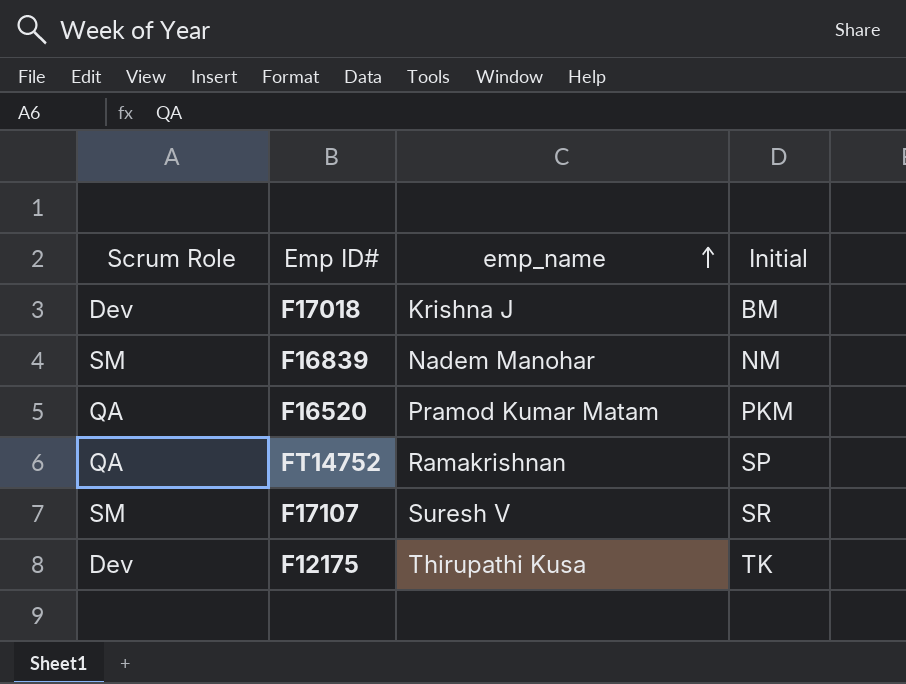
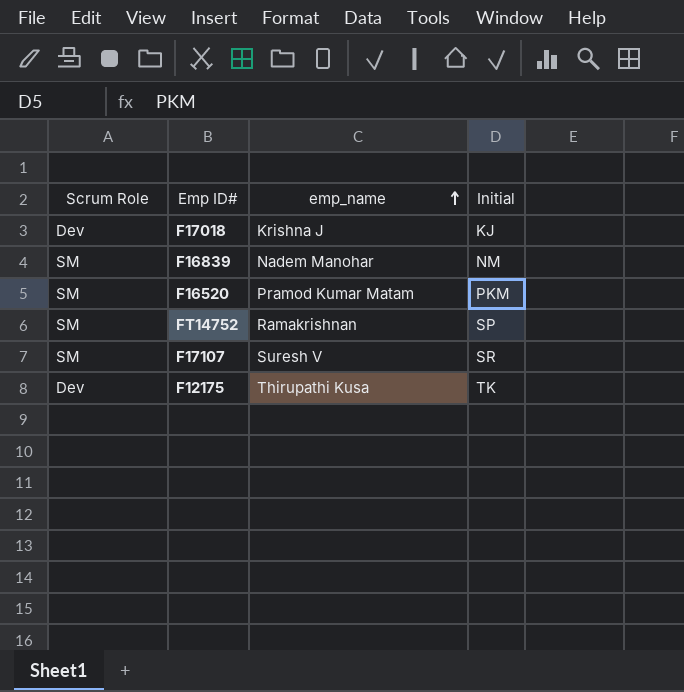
F17018 | Initial: BM -> KJ
F16520 | Scrum Role: QA -> SM
FT14752 | Scrum Role: QA -> SM

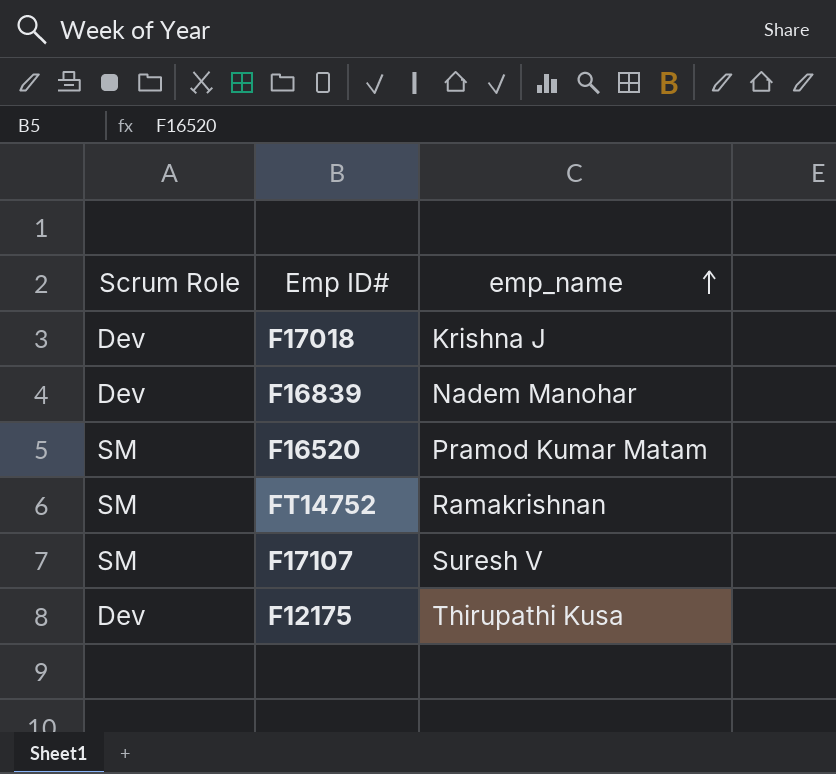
column Initial | position: 4 -> none
F16839 | Scrum Role: SM -> Dev

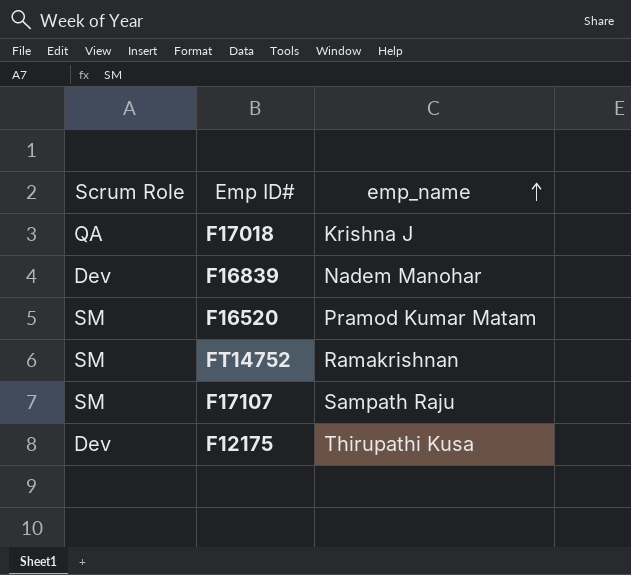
F17018 | Scrum Role: Dev -> QA
F17107 | emp_name: Suresh V -> Sampath Raju

